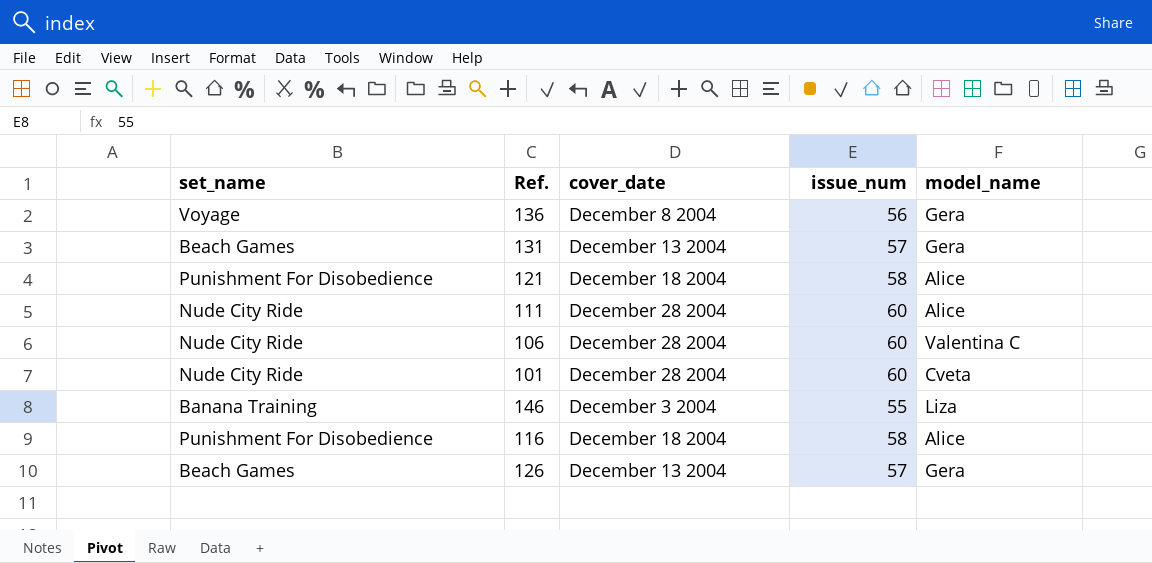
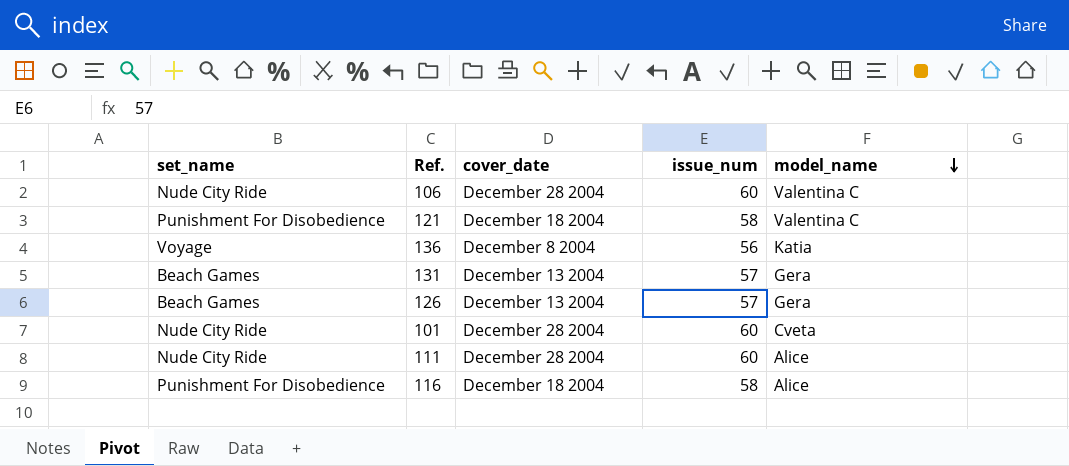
row order: none -> model_name descending
row 146: Banana Training | December 3 2004 | 55 | Liza -> none
121 | model_name: Alice -> Valentina C
136 | model_name: Gera -> Katia

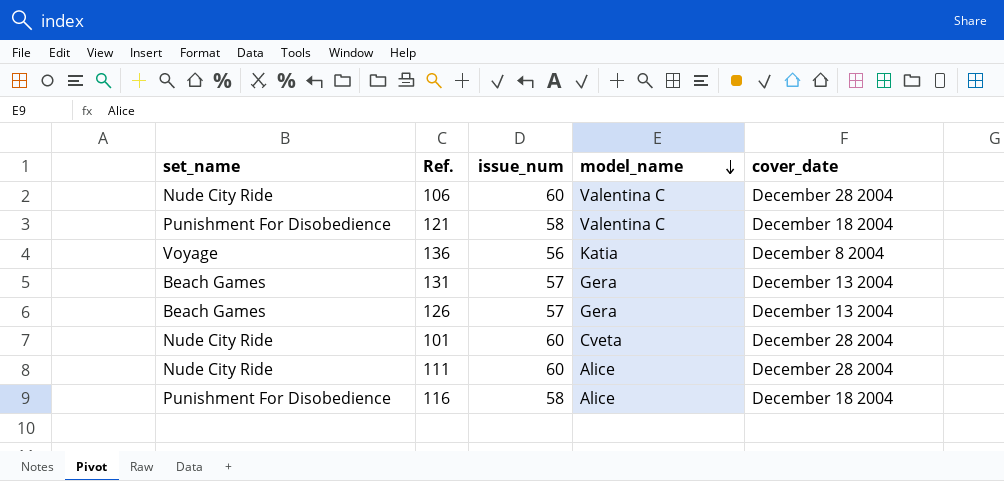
column cover_date | position: 3 -> 5

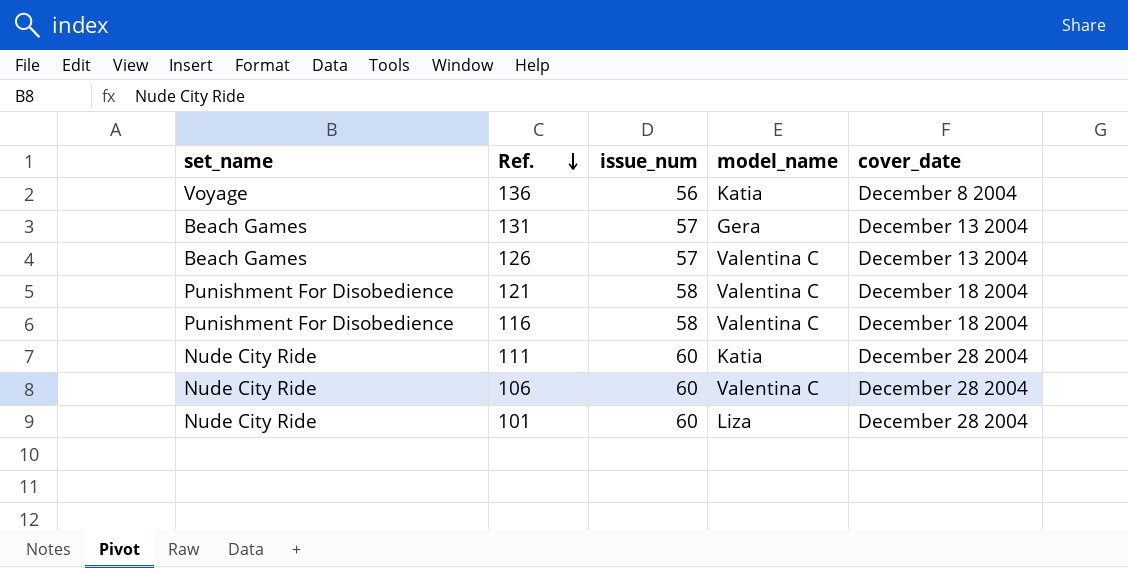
row order: model_name descending -> Ref. descending
126 | model_name: Gera -> Valentina C
116 | model_name: Alice -> Valentina C
111 | model_name: Alice -> Katia
101 | model_name: Cveta -> Liza

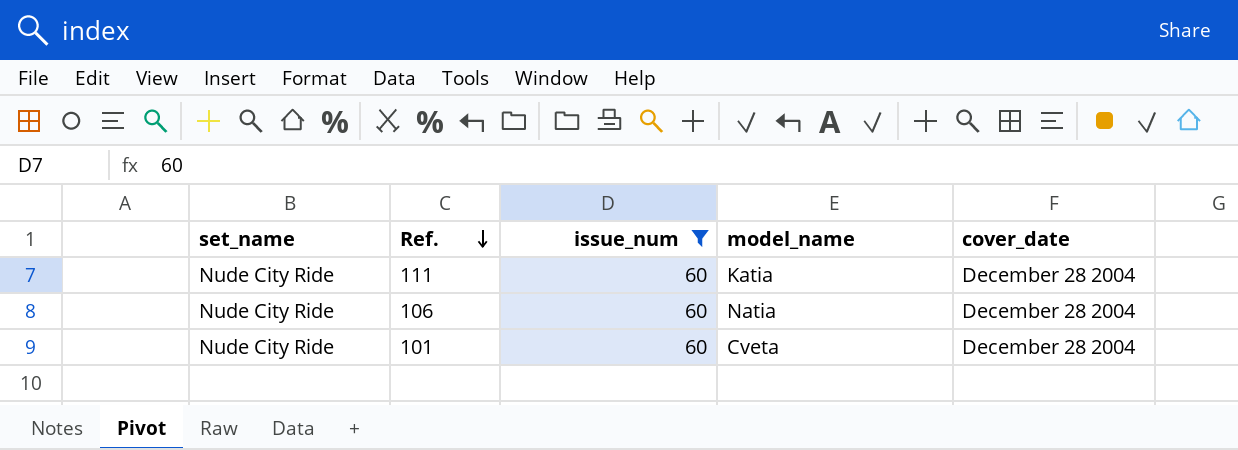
filter: none -> issue_num = 60
106 | model_name: Valentina C -> Natia
101 | model_name: Liza -> Cveta

